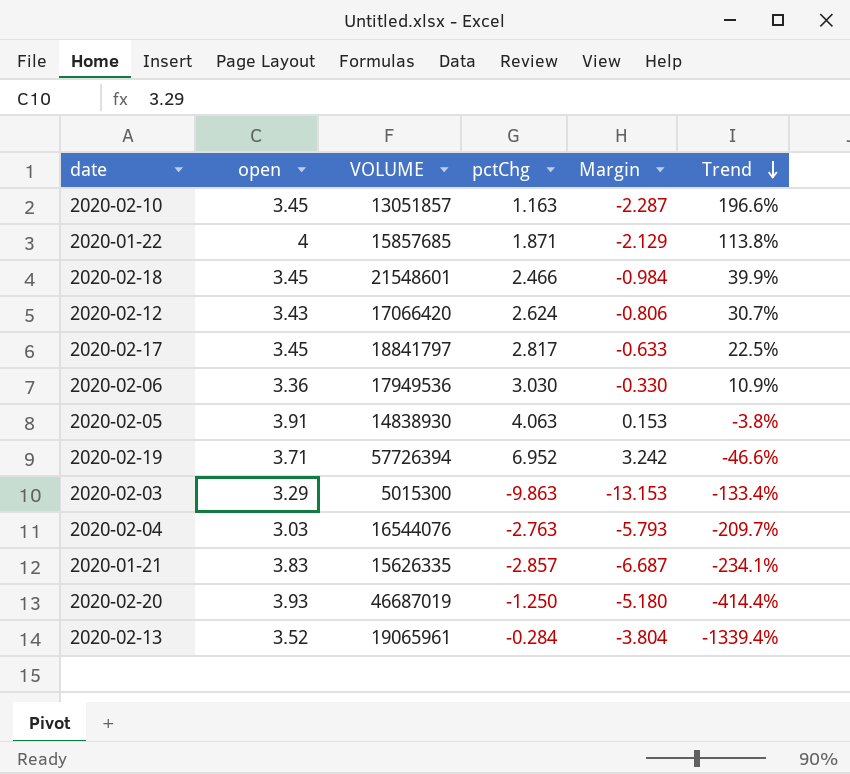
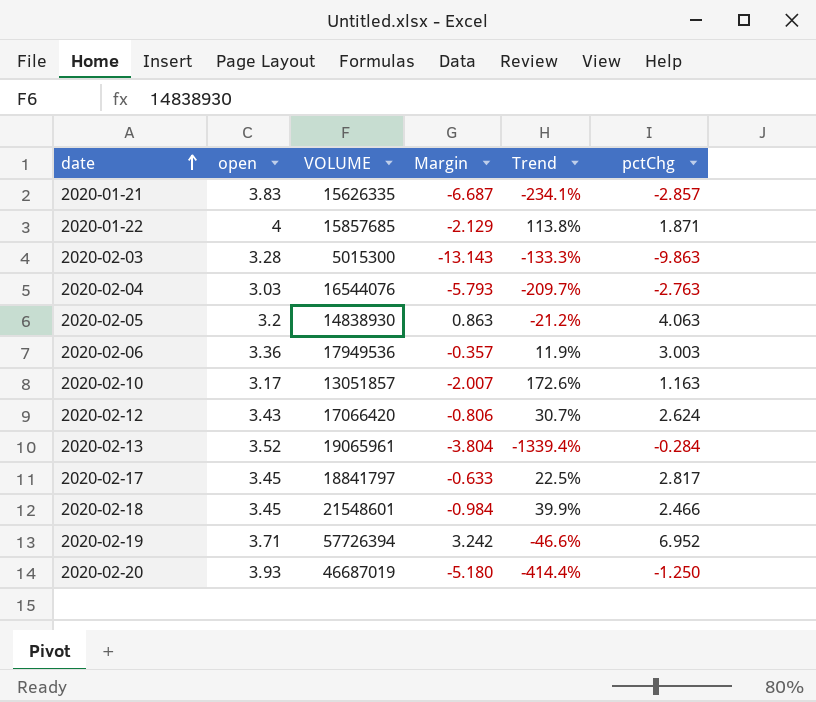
row order: Trend descending -> date ascending
column pctChg | position: 4 -> 6
2020-02-03 | open: 3.29 -> 3.28
2020-02-03 | Margin: -13.153 -> -13.143
2020-02-03 | Trend: -133.4% -> -133.3%
2020-02-05 | open: 3.91 -> 3.2
2020-02-05 | Margin: 0.153 -> 0.863
2020-02-05 | Trend: -3.8% -> -21.2%
2020-02-06 | Margin: -0.330 -> -0.357
2020-02-06 | Trend: 10.9% -> 11.9%
2020-02-06 | pctChg: 3.030 -> 3.003
2020-02-10 | open: 3.45 -> 3.17
2020-02-10 | Margin: -2.287 -> -2.007
2020-02-10 | Trend: 196.6% -> 172.6%

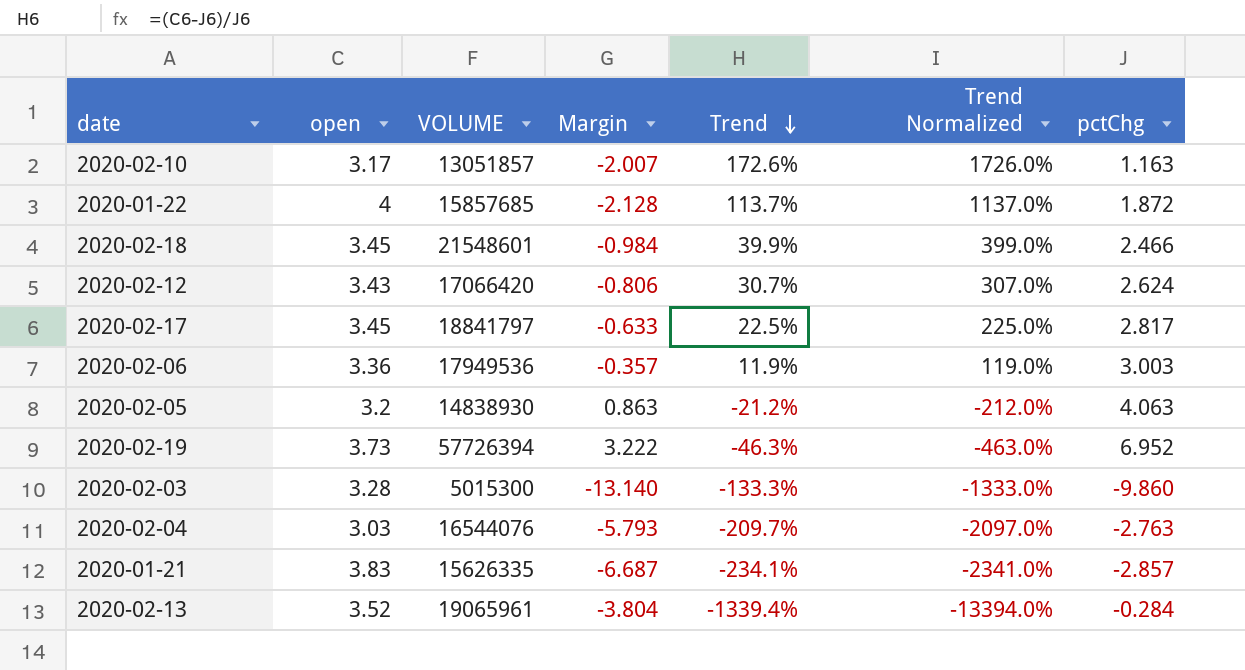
row order: date ascending -> Trend descending
column Trend Normalized | formula: none -> [Trend] * 10
row 2020-02-20: 3.93 | 46687019 | -5.180 | -414.4% | -1.250 -> none
2020-01-22 | Margin: -2.129 -> -2.128
2020-01-22 | Trend: 113.8% -> 113.7%
2020-01-22 | pctChg: 1.871 -> 1.872
2020-02-19 | open: 3.71 -> 3.73
2020-02-19 | Margin: 3.242 -> 3.222
2020-02-19 | Trend: -46.6% -> -46.3%
2020-02-03 | Margin: -13.143 -> -13.140
2020-02-03 | pctChg: -9.863 -> -9.860

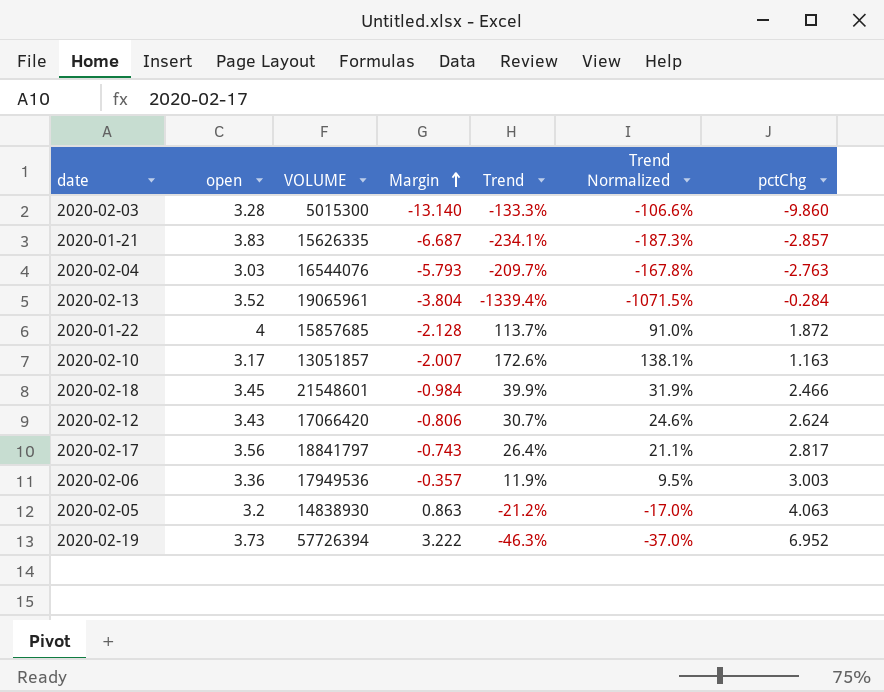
row order: Trend descending -> Margin ascending
column Trend Normalized | formula: [Trend] * 10 -> [Trend] * 0.8
2020-02-17 | open: 3.45 -> 3.56
2020-02-17 | Margin: -0.633 -> -0.743
2020-02-17 | Trend: 22.5% -> 26.4%

